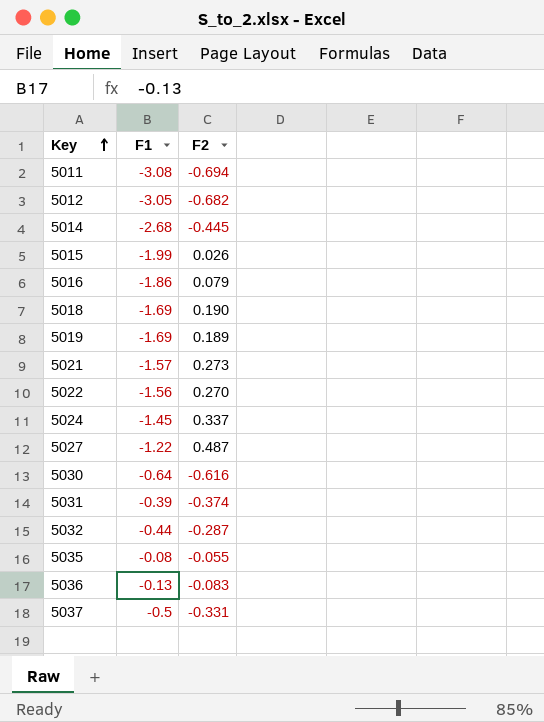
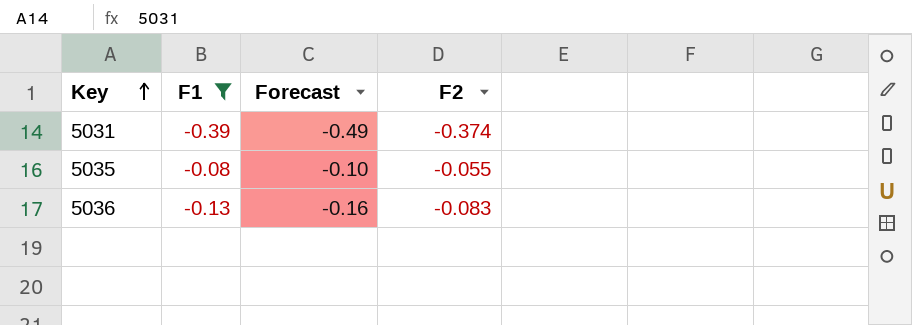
filter: none -> F1 >= -0.39
column Forecast | formula: none -> [F1] * 1.25

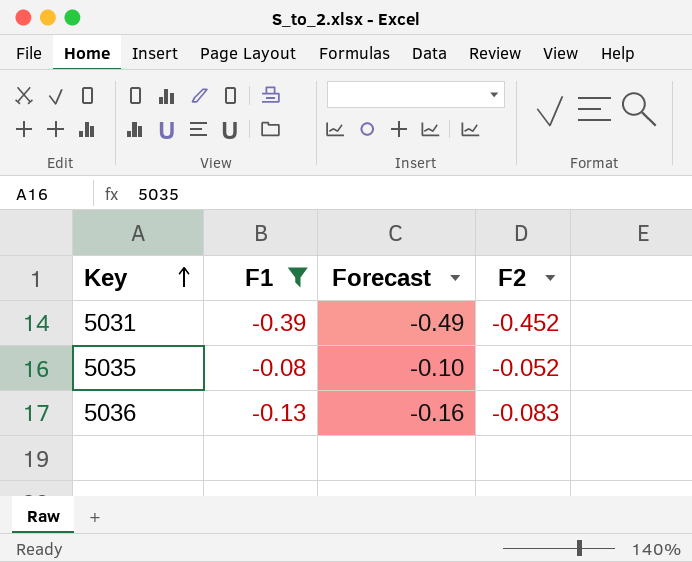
5031 | F2: -0.374 -> -0.452
5035 | F2: -0.055 -> -0.052

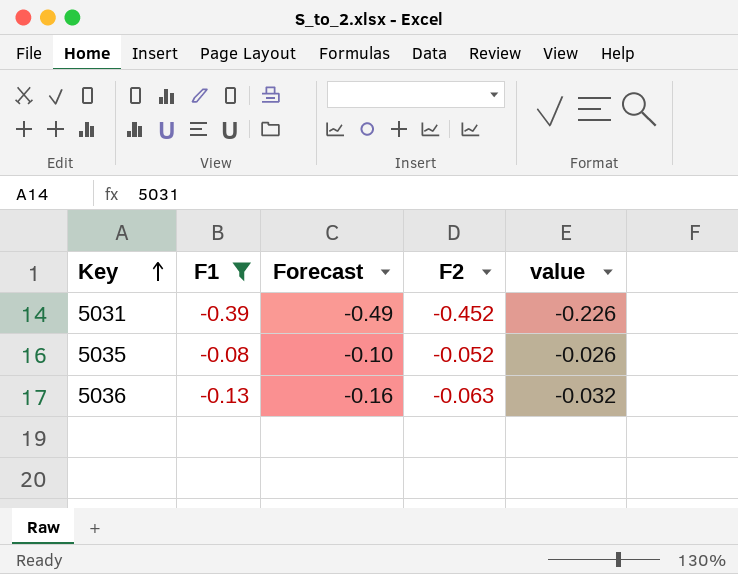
column value | formula: none -> [F2] * 0.5
5036 | F2: -0.083 -> -0.063

